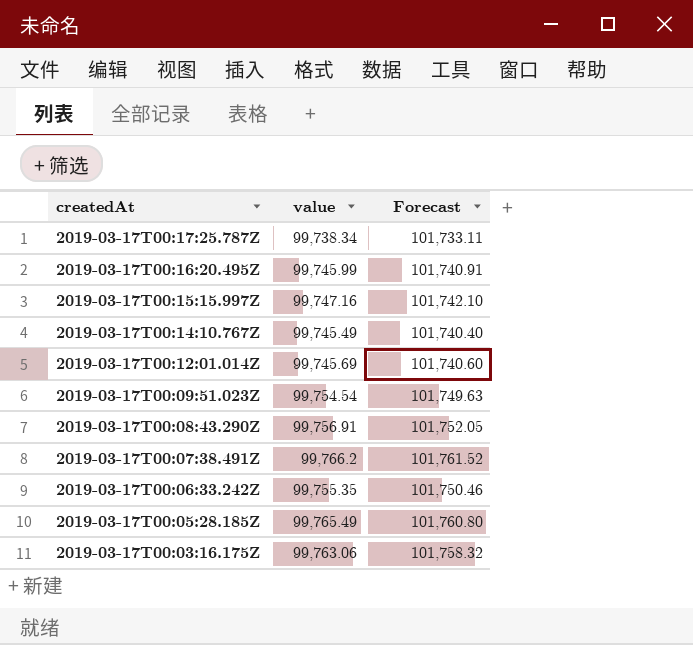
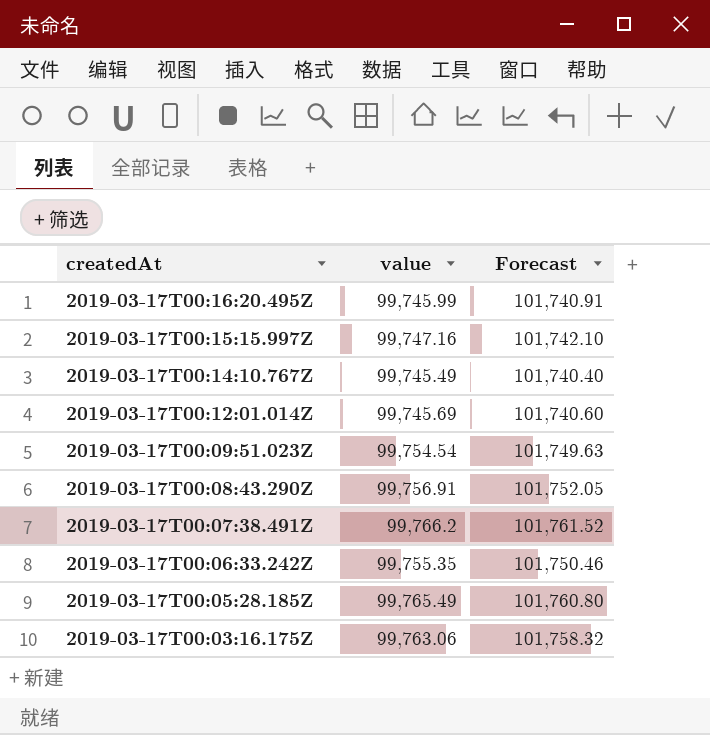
row 2019-03-17T00:17:25.787Z: 99,738.34 | 101,733.11 -> none

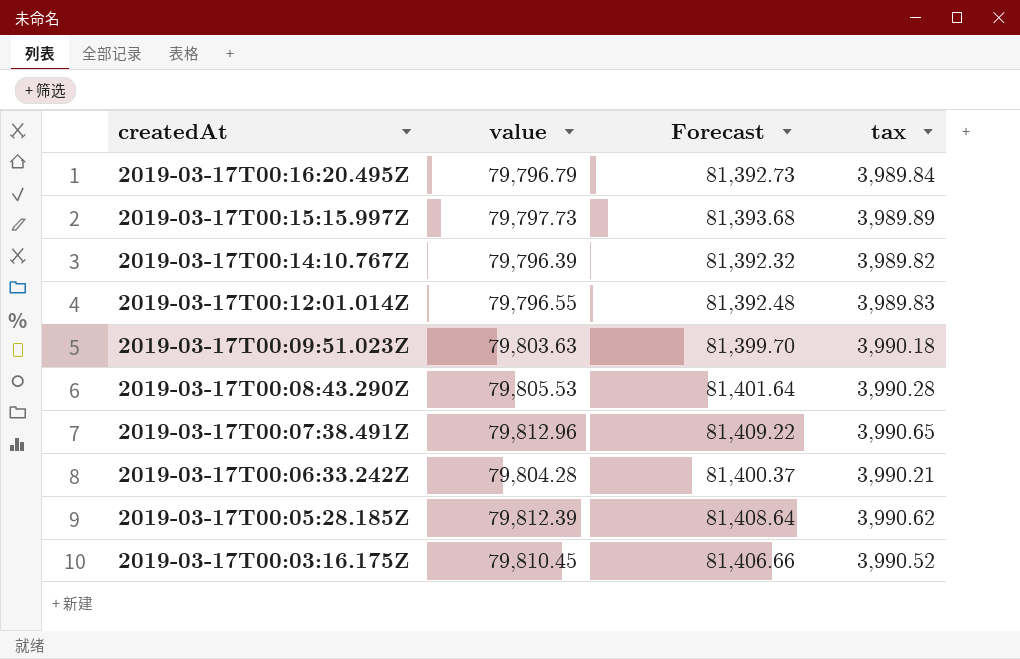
column tax | formula: none -> [value] * 0.05
2019-03-17T00:16:20.495Z | value: 99,745.99 -> 79,796.79
2019-03-17T00:16:20.495Z | Forecast: 101,740.91 -> 81,392.73
2019-03-17T00:15:15.997Z | value: 99,747.16 -> 79,797.73
2019-03-17T00:15:15.997Z | Forecast: 101,742.10 -> 81,393.68
2019-03-17T00:14:10.767Z | value: 99,745.49 -> 79,796.39
2019-03-17T00:14:10.767Z | Forecast: 101,740.40 -> 81,392.32
2019-03-17T00:12:01.014Z | value: 99,745.69 -> 79,796.55
2019-03-17T00:12:01.014Z | Forecast: 101,740.60 -> 81,392.48
2019-03-17T00:09:51.023Z | value: 99,754.54 -> 79,803.63
2019-03-17T00:09:51.023Z | Forecast: 101,749.63 -> 81,399.70
2019-03-17T00:08:43.290Z | value: 99,756.91 -> 79,805.53
2019-03-17T00:08:43.290Z | Forecast: 101,752.05 -> 81,401.64
2019-03-17T00:07:38.491Z | value: 99,766.2 -> 79,812.96
2019-03-17T00:07:38.491Z | Forecast: 101,761.52 -> 81,409.22
2019-03-17T00:06:33.242Z | value: 99,755.35 -> 79,804.28
2019-03-17T00:06:33.242Z | Forecast: 101,750.46 -> 81,400.37
2019-03-17T00:05:28.185Z | value: 99,765.49 -> 79,812.39
2019-03-17T00:05:28.185Z | Forecast: 101,760.80 -> 81,408.64
2019-03-17T00:03:16.175Z | value: 99,763.06 -> 79,810.45
2019-03-17T00:03:16.175Z | Forecast: 101,758.32 -> 81,406.66

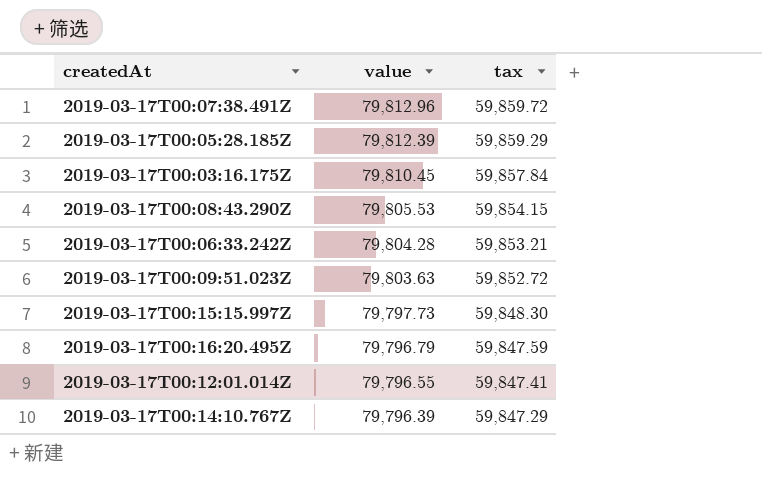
row order: createdAt descending -> value descending
column Forecast | formula: [value] * 1.02 -> none
column tax | formula: [value] * 0.05 -> [value] * 0.75

